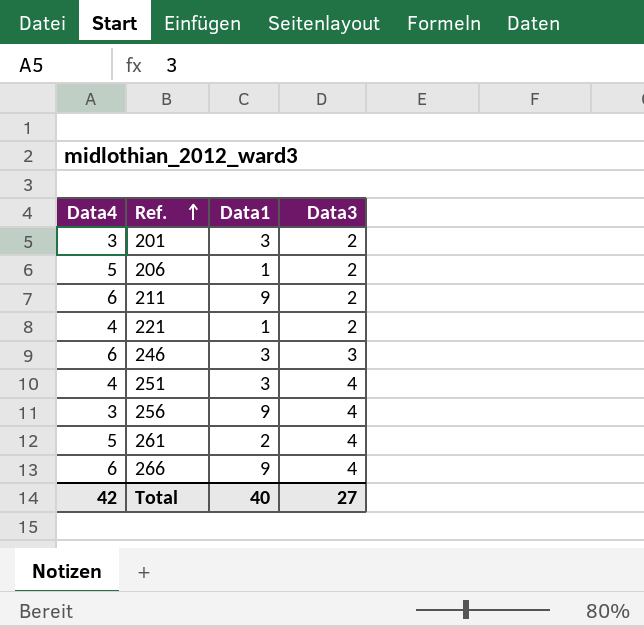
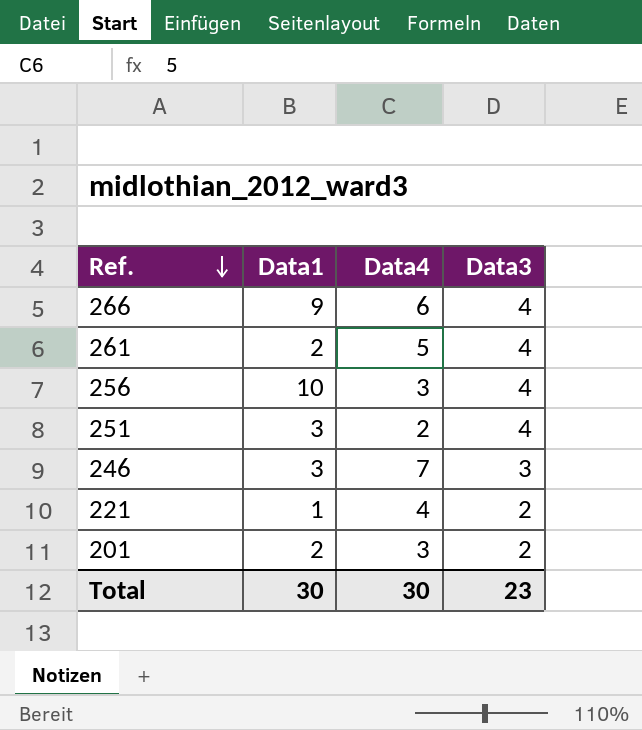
row order: Ref. ascending -> Ref. descending
column Data4 | position: 1 -> 3
row 206: 5 | 1 | 2 -> none
row 211: 6 | 9 | 2 -> none
256 | Data1: 9 -> 10
251 | Data4: 4 -> 2
246 | Data4: 6 -> 7
201 | Data1: 3 -> 2
Total | Data1: 40 -> 30
Total | Data4: 42 -> 30
Total | Data3: 27 -> 23

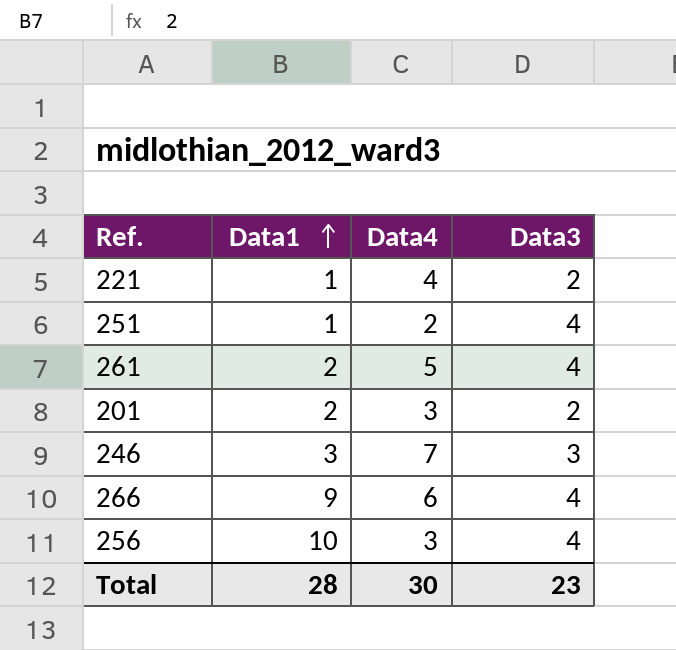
row order: Ref. descending -> Data1 ascending
251 | Data1: 3 -> 1
Total | Data1: 30 -> 28

